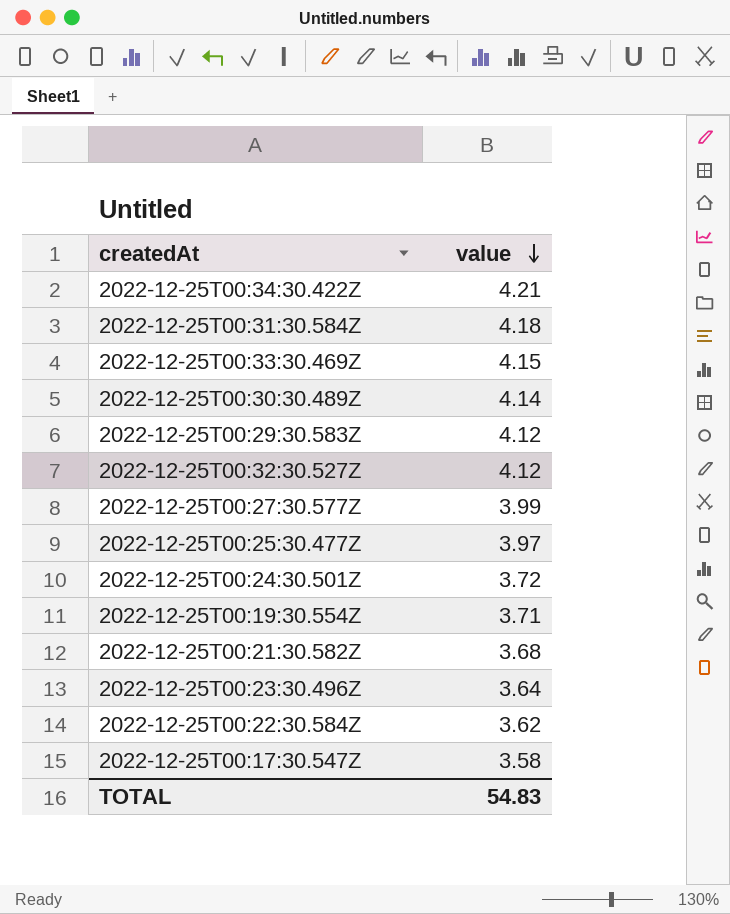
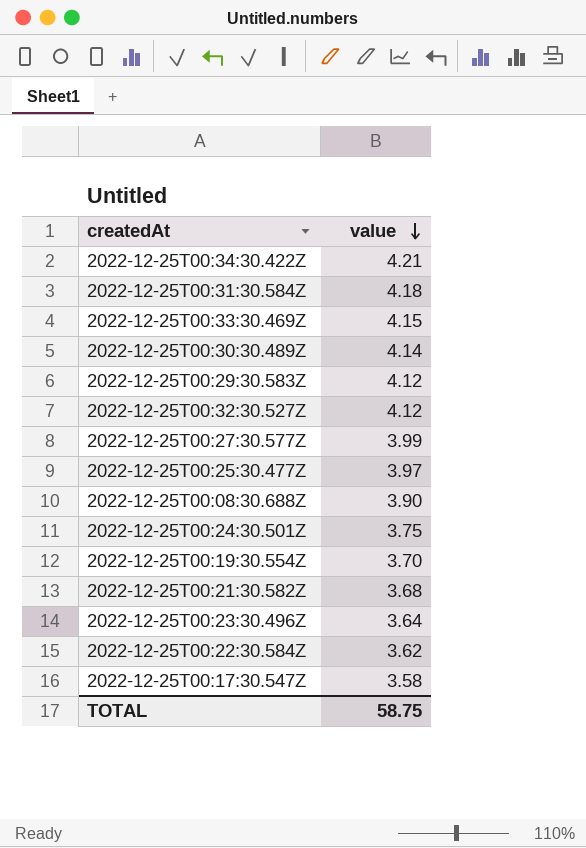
row 2022-12-25T00:08:30.688Z: none -> 3.90
2022-12-25T00:24:30.501Z | value: 3.72 -> 3.75
2022-12-25T00:19:30.554Z | value: 3.71 -> 3.70
TOTAL | value: 54.83 -> 58.75

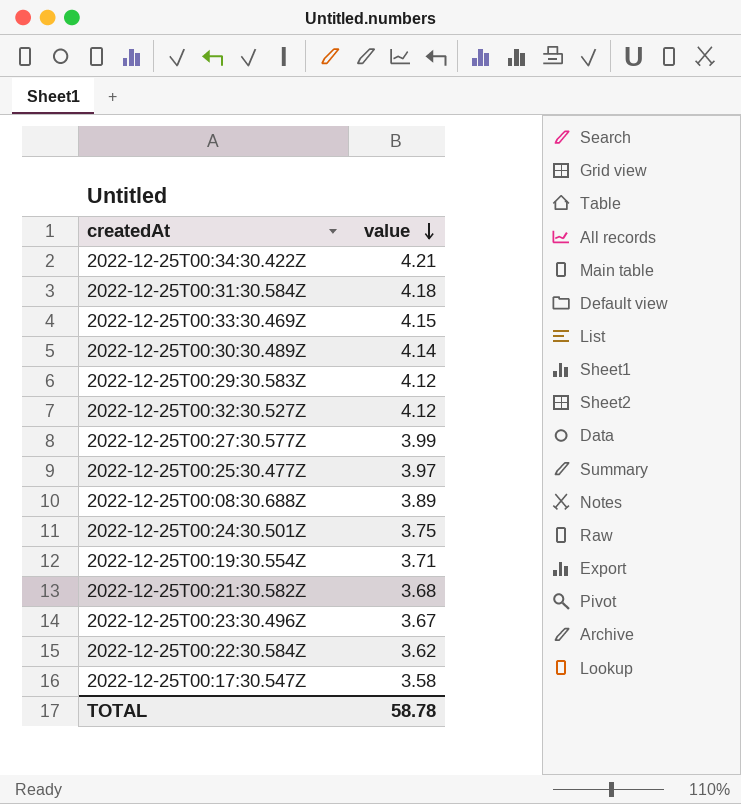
2022-12-25T00:08:30.688Z | value: 3.90 -> 3.89
2022-12-25T00:19:30.554Z | value: 3.70 -> 3.71
2022-12-25T00:23:30.496Z | value: 3.64 -> 3.67
TOTAL | value: 58.75 -> 58.78

